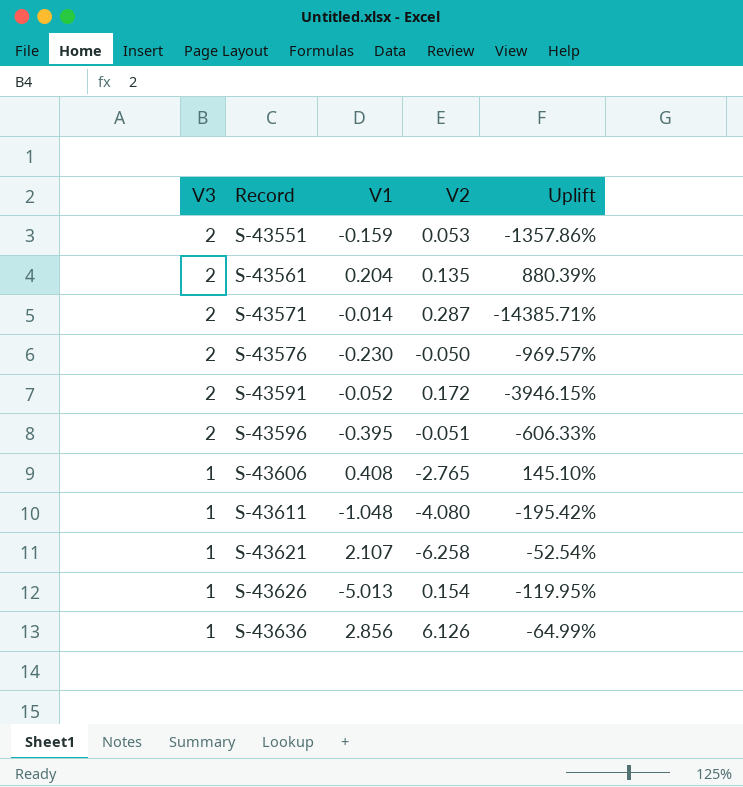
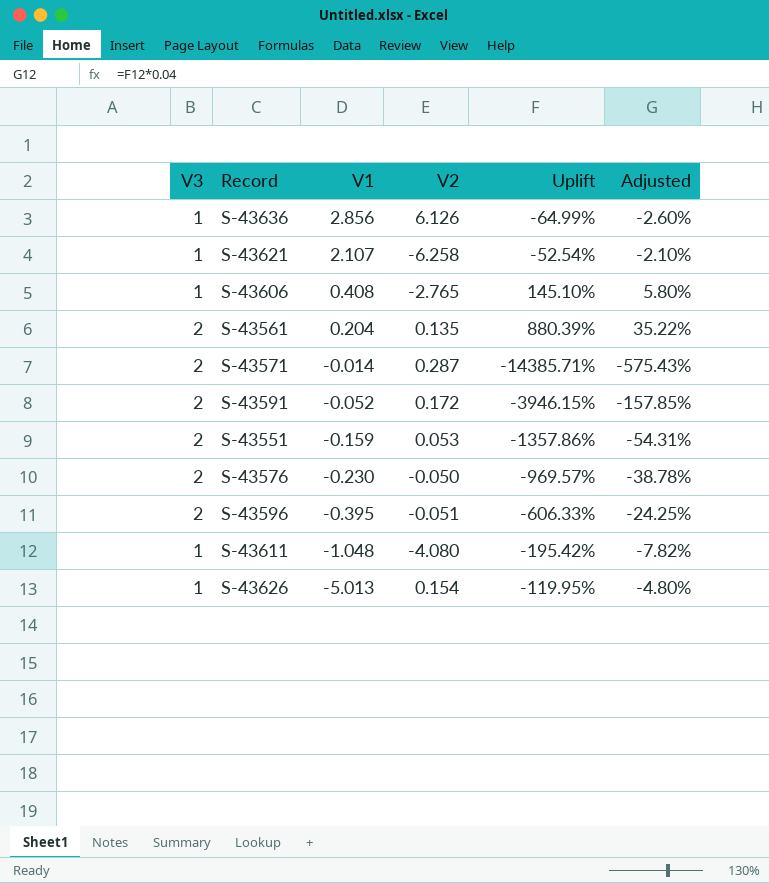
row order: V3 descending -> V1 descending
column Adjusted | formula: none -> [Uplift] * 0.04

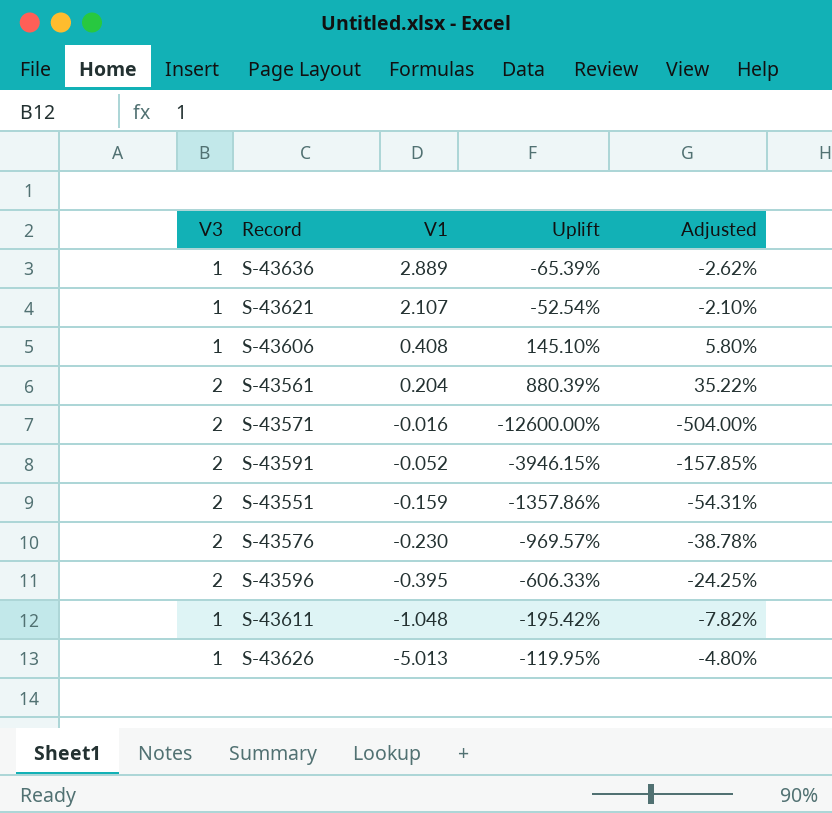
column V2 | position: 4 -> none
S-43636 | V1: 2.856 -> 2.889
S-43636 | Uplift: -64.99% -> -65.39%
S-43636 | Adjusted: -2.60% -> -2.62%
S-43571 | V1: -0.014 -> -0.016
S-43571 | Uplift: -14385.71% -> -12600.00%
S-43571 | Adjusted: -575.43% -> -504.00%

